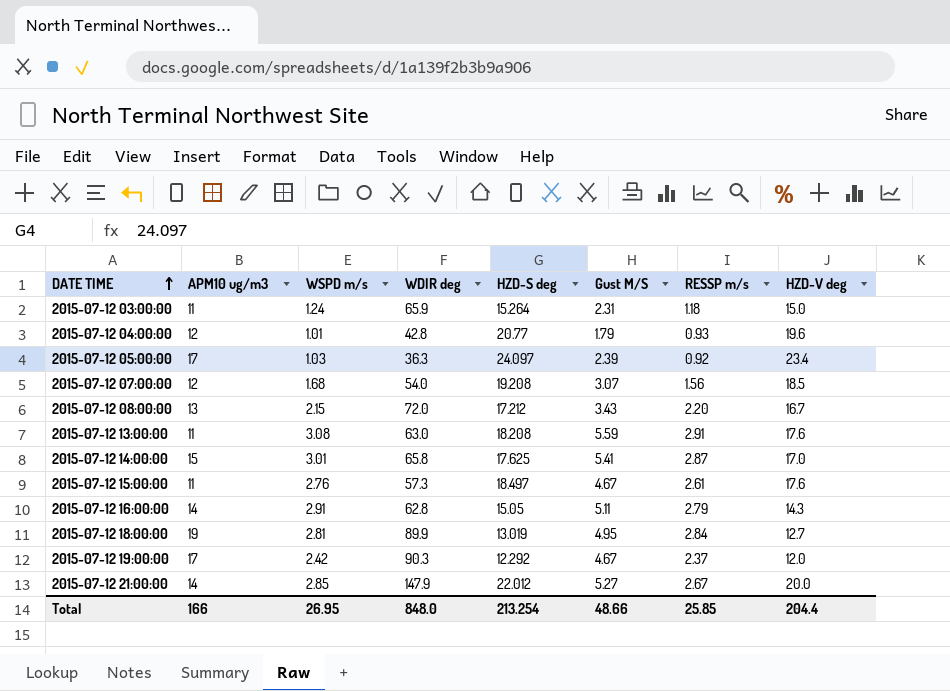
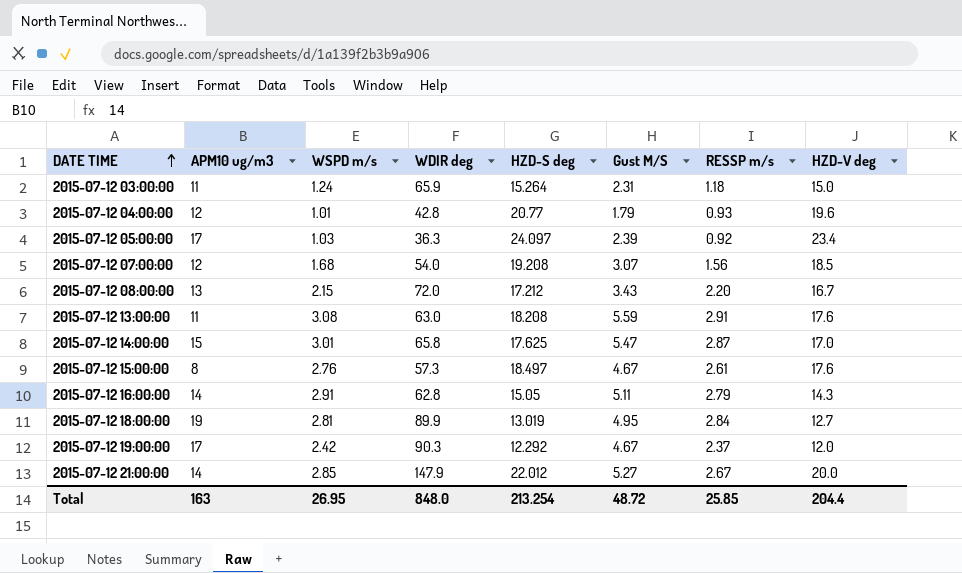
2015-07-12 14:00:00 | Gust M/S: 5.41 -> 5.47
2015-07-12 15:00:00 | APM10 ug/m3: 11 -> 8
Total | APM10 ug/m3: 166 -> 163
Total | Gust M/S: 48.66 -> 48.72

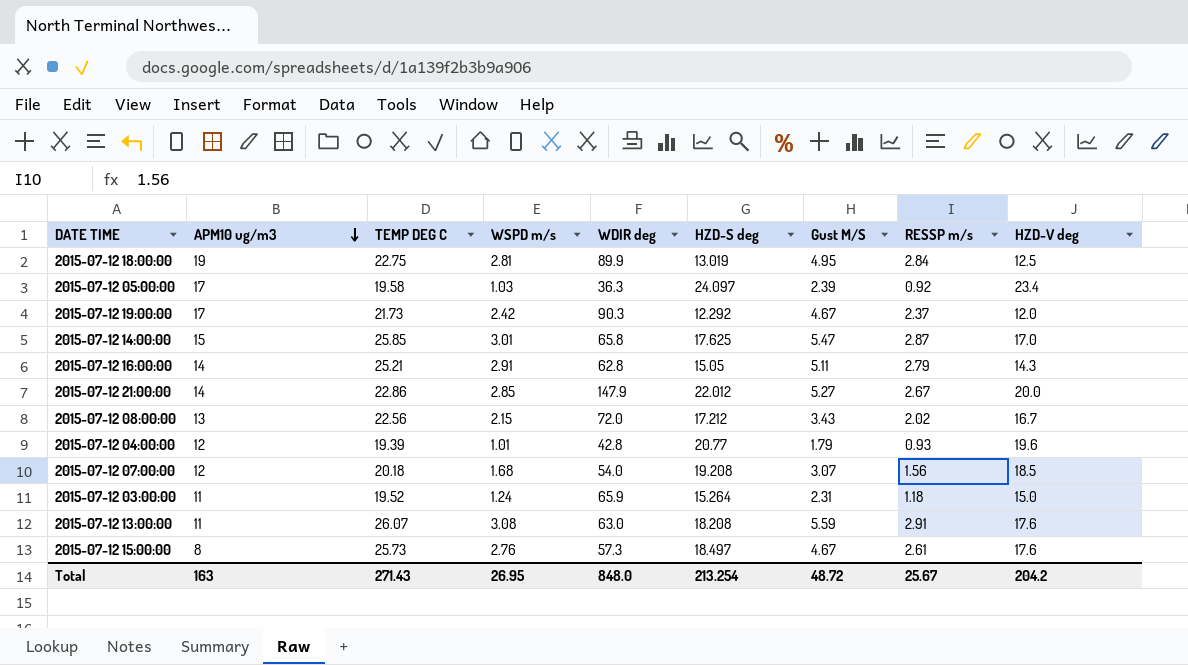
row order: DATE TIME ascending -> APM10 ug/m3 descending
column TEMP DEG C | position: none -> 3
2015-07-12 18:00:00 | HZD-V deg: 12.7 -> 12.5
2015-07-12 08:00:00 | RESSP m/s: 2.20 -> 2.02
Total | RESSP m/s: 25.85 -> 25.67
Total | HZD-V deg: 204.4 -> 204.2

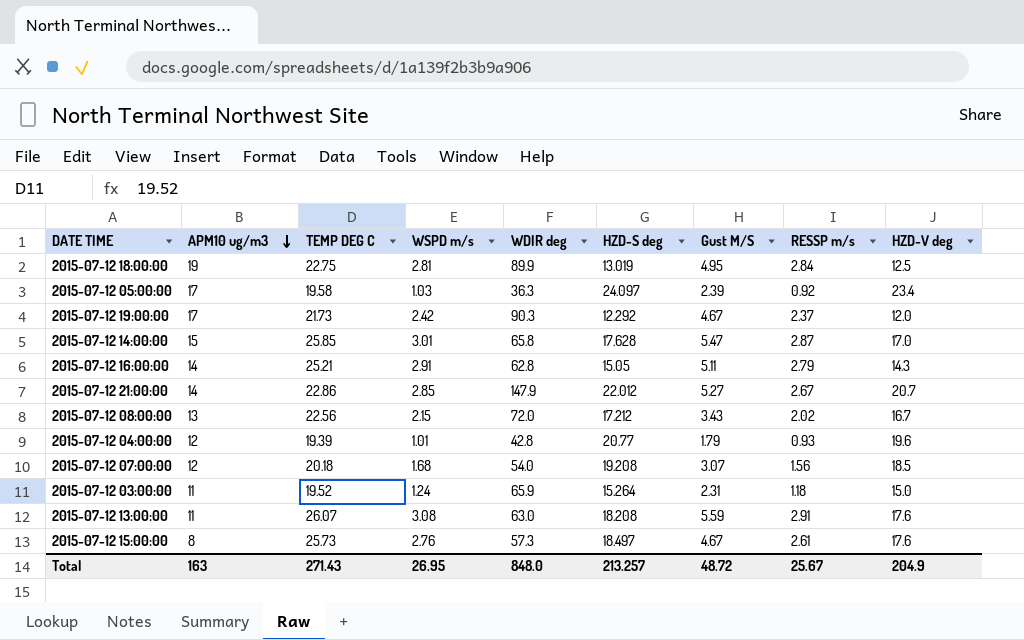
2015-07-12 14:00:00 | HZD-S deg: 17.625 -> 17.628
2015-07-12 21:00:00 | HZD-V deg: 20.0 -> 20.7
Total | HZD-S deg: 213.254 -> 213.257
Total | HZD-V deg: 204.2 -> 204.9

